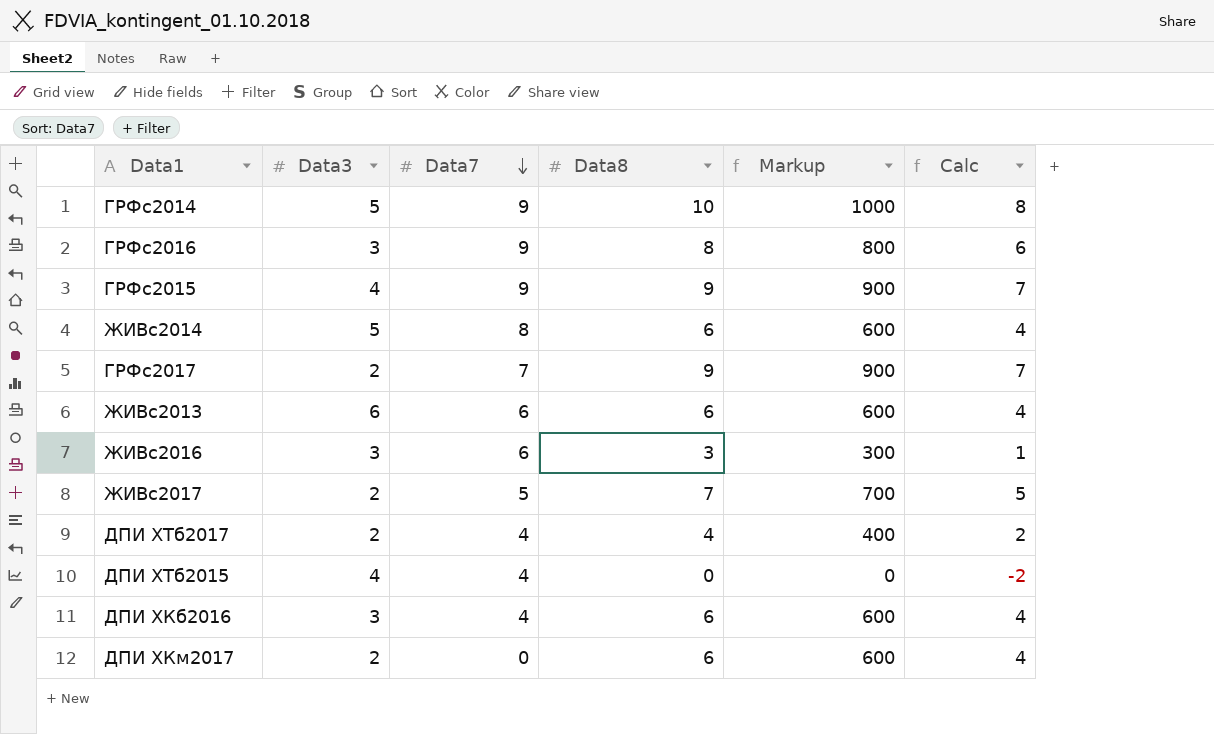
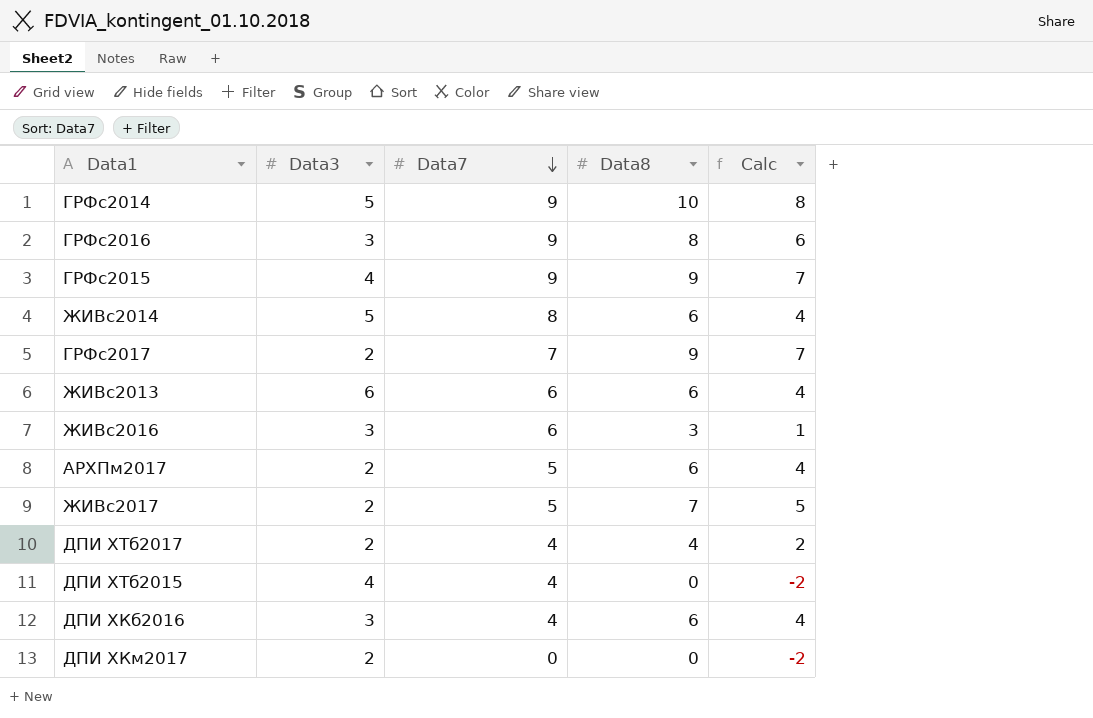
column Markup | formula: [Data8] * 100 -> none
row АРХПм2017: none -> 2 | 5 | 6 | 4
ДПИ ХКм2017 | Data8: 6 -> 0
ДПИ ХКм2017 | Calc: 4 -> -2

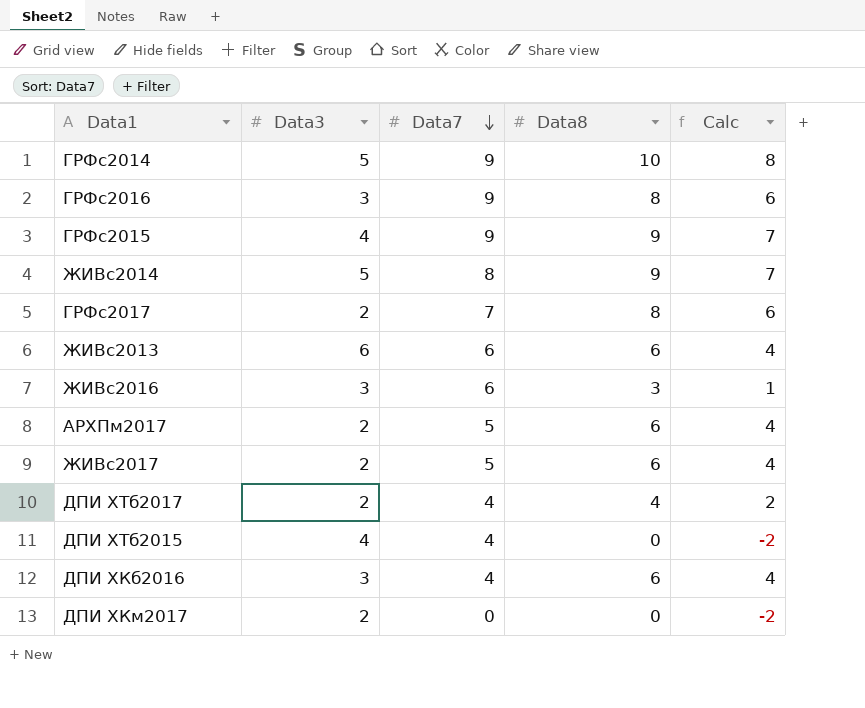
ЖИВс2014 | Data8: 6 -> 9
ЖИВс2014 | Calc: 4 -> 7
ГРФс2017 | Data8: 9 -> 8
ГРФс2017 | Calc: 7 -> 6
ЖИВс2017 | Data8: 7 -> 6
ЖИВс2017 | Calc: 5 -> 4

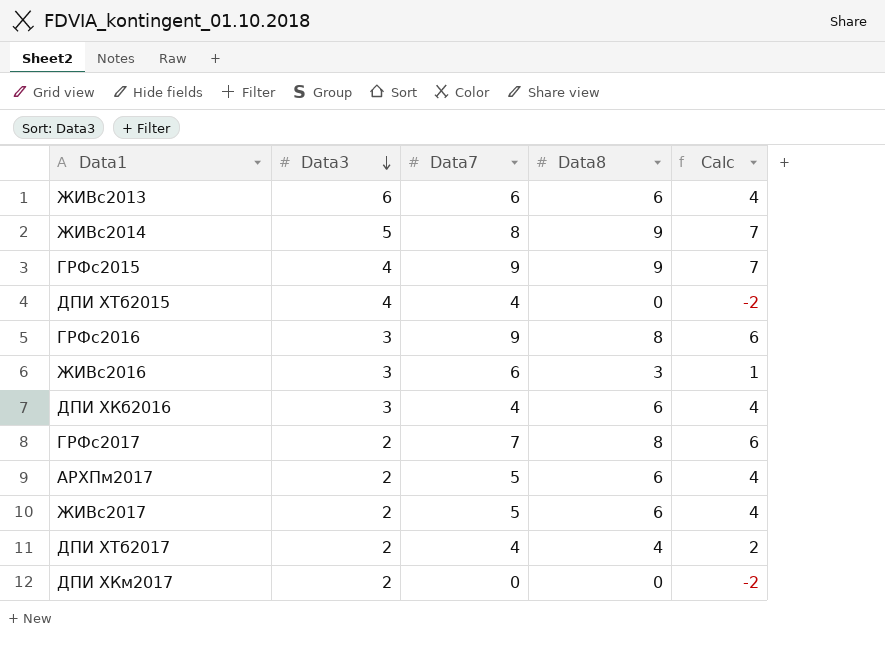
row order: Data7 descending -> Data3 descending
row ГРФс2014: 5 | 9 | 10 | 8 -> none

